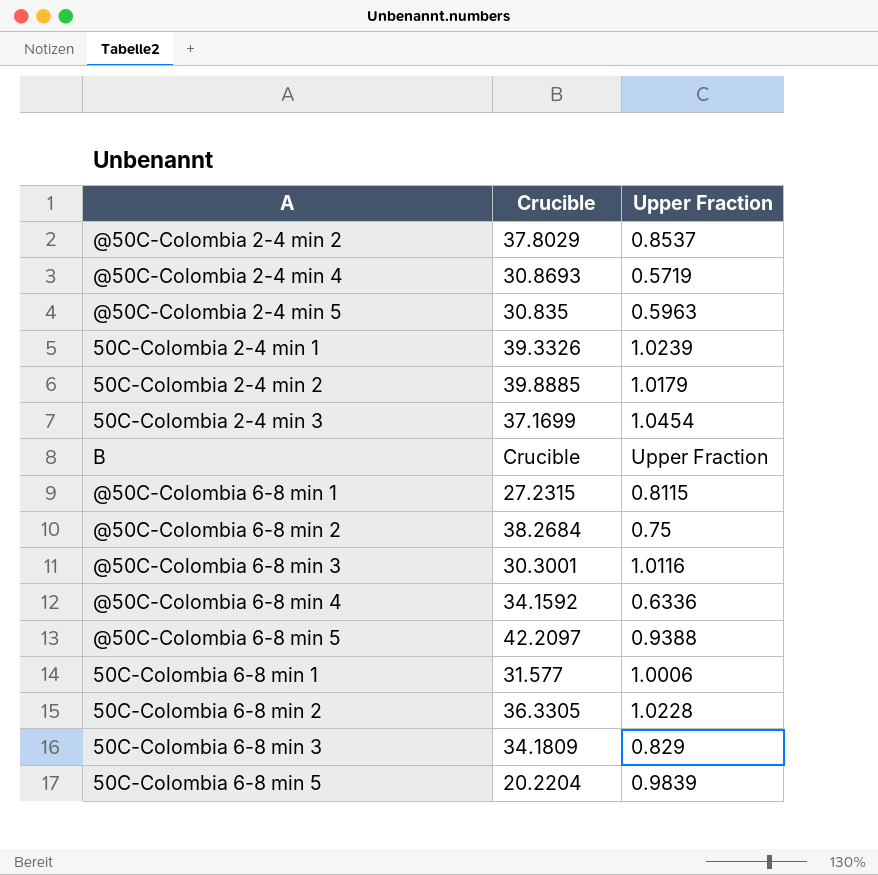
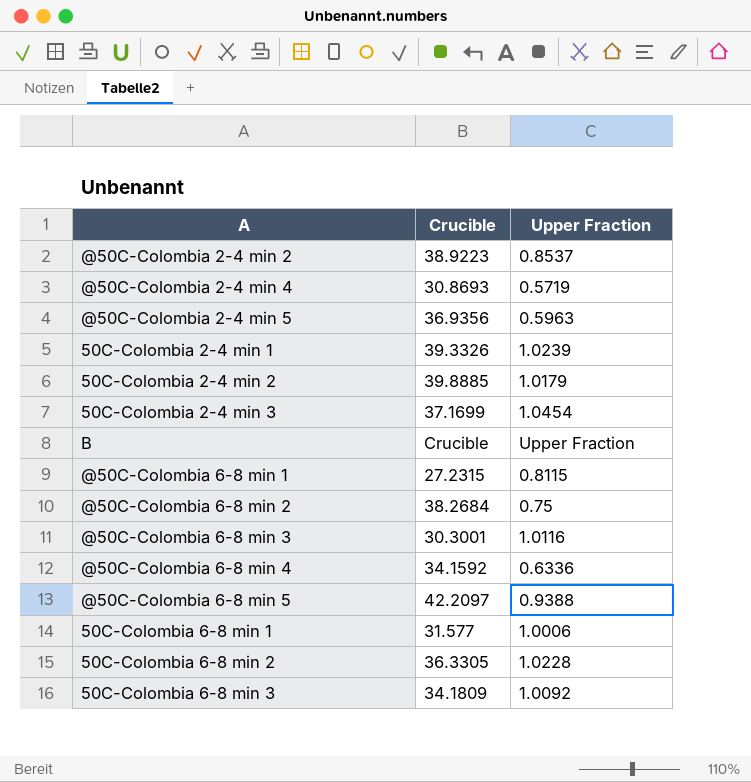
row 50C-Colombia 6-8 min 5: 20.2204 | 0.9839 -> none
@50C-Colombia 2-4 min 2 | Crucible: 37.8029 -> 38.9223
@50C-Colombia 2-4 min 5 | Crucible: 30.835 -> 36.9356
50C-Colombia 6-8 min 3 | Upper Fraction: 0.829 -> 1.0092

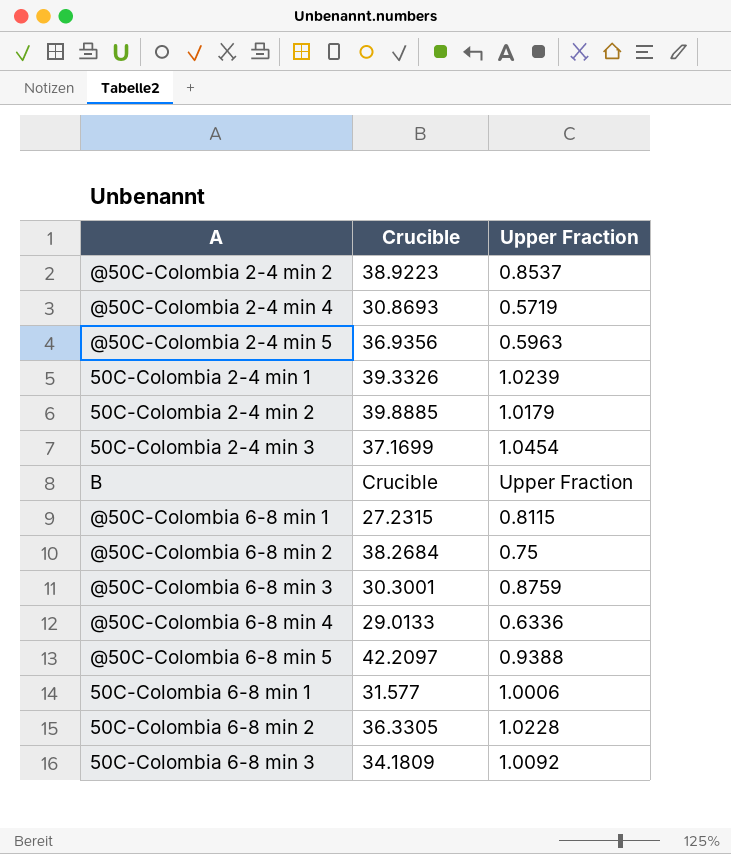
@50C-Colombia 6-8 min 3 | Upper Fraction: 1.0116 -> 0.8759
@50C-Colombia 6-8 min 4 | Crucible: 34.1592 -> 29.0133

